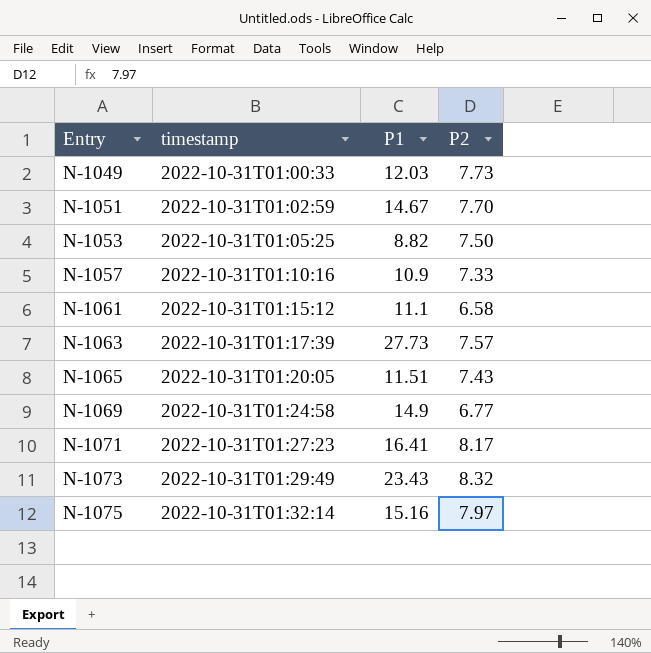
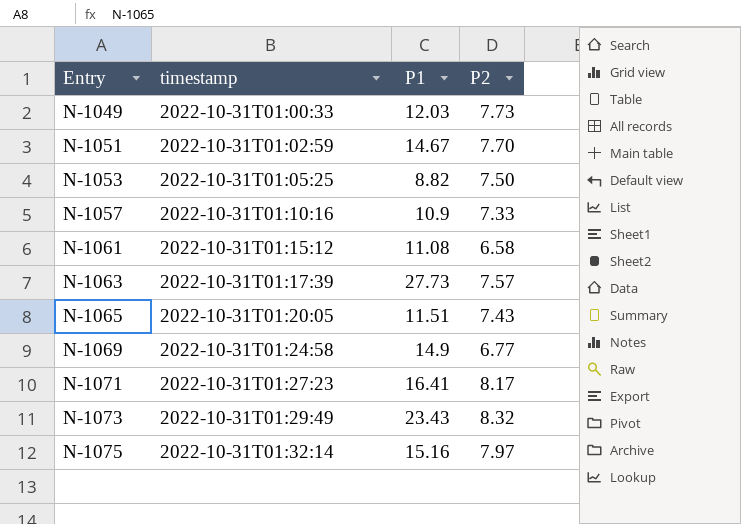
N-1061 | P1: 11.1 -> 11.08

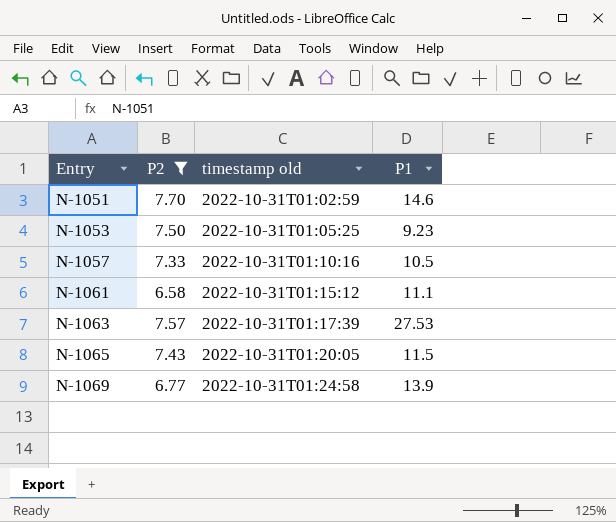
filter: none -> P2 <= 7.70
column P2 | position: 4 -> 2
column name: timestamp -> timestamp old
N-1051 | P1: 14.67 -> 14.6
N-1053 | P1: 8.82 -> 9.23
N-1057 | P1: 10.9 -> 10.5
N-1061 | P1: 11.08 -> 11.1
N-1063 | P1: 27.73 -> 27.53
N-1065 | P1: 11.51 -> 11.5
N-1069 | P1: 14.9 -> 13.9

